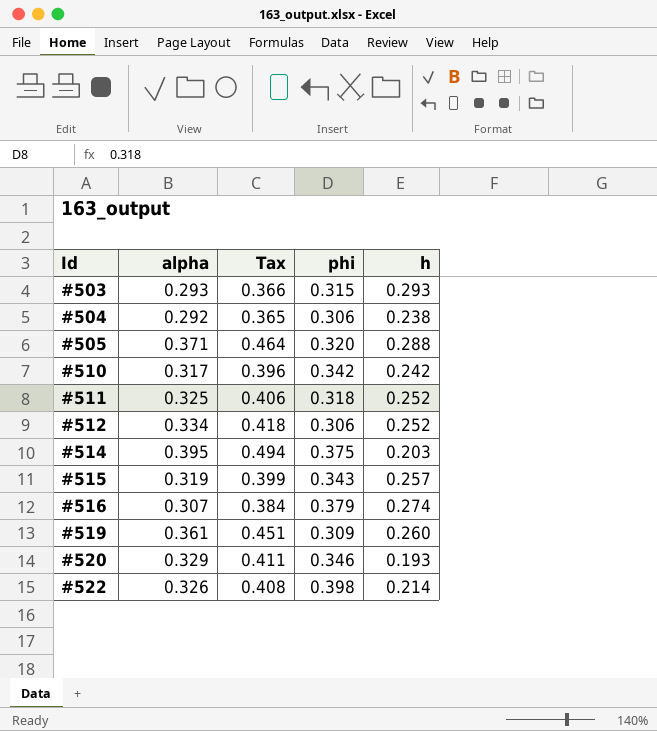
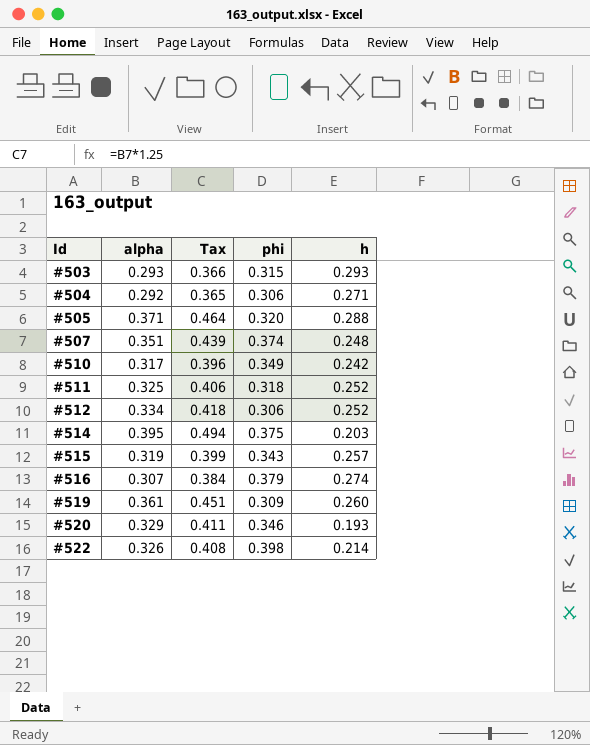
#504 | h: 0.238 -> 0.271
row #507: none -> 0.351 | 0.439 | 0.374 | 0.248
#510 | phi: 0.342 -> 0.349

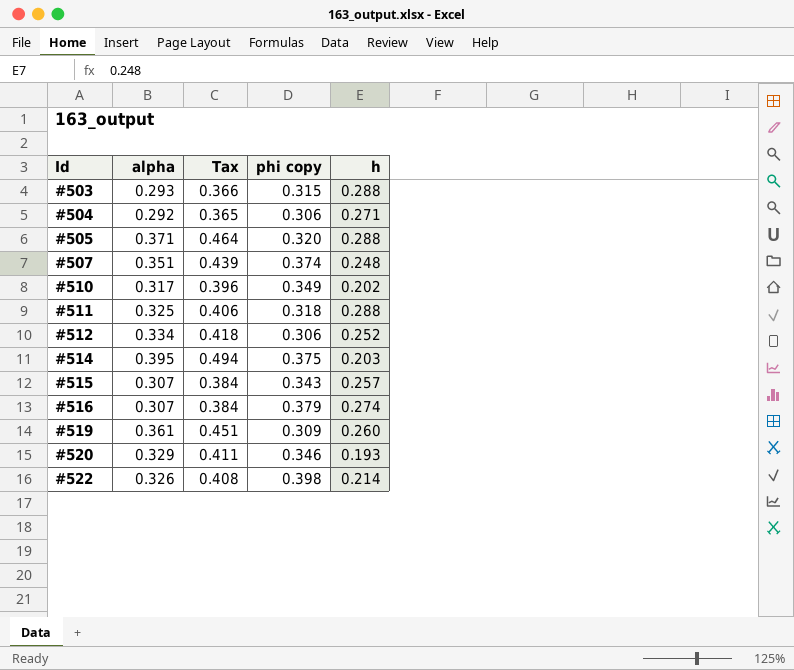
column name: phi -> phi copy
#503 | h: 0.293 -> 0.288
#510 | h: 0.242 -> 0.202
#511 | h: 0.252 -> 0.288
#515 | alpha: 0.319 -> 0.307
#515 | Tax: 0.399 -> 0.384

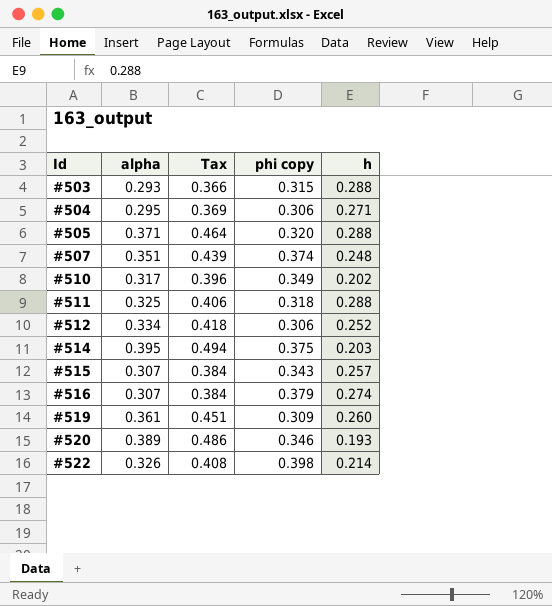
#504 | alpha: 0.292 -> 0.295
#504 | Tax: 0.365 -> 0.369
#520 | alpha: 0.329 -> 0.389
#520 | Tax: 0.411 -> 0.486

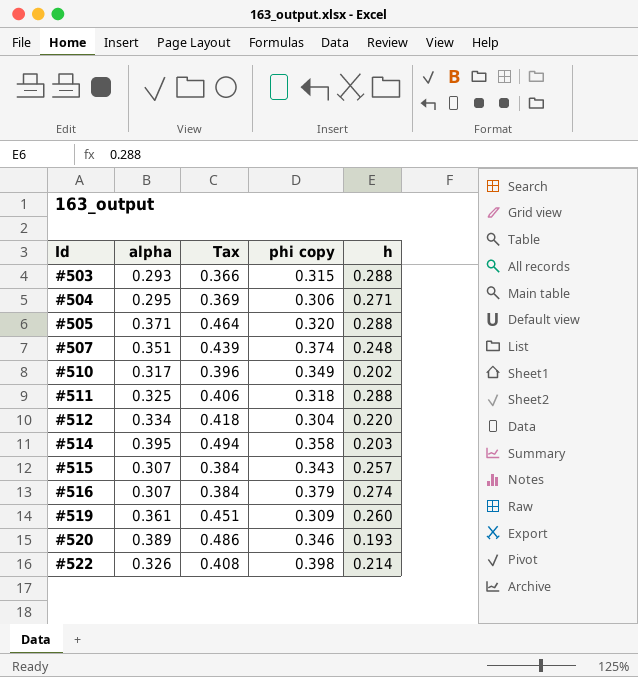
#512 | phi copy: 0.306 -> 0.304
#512 | h: 0.252 -> 0.220
#514 | phi copy: 0.375 -> 0.358

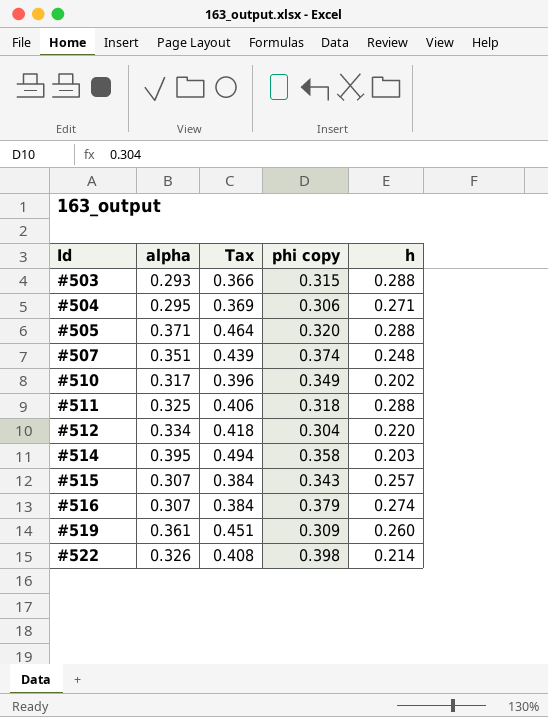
row #520: 0.389 | 0.486 | 0.346 | 0.193 -> none

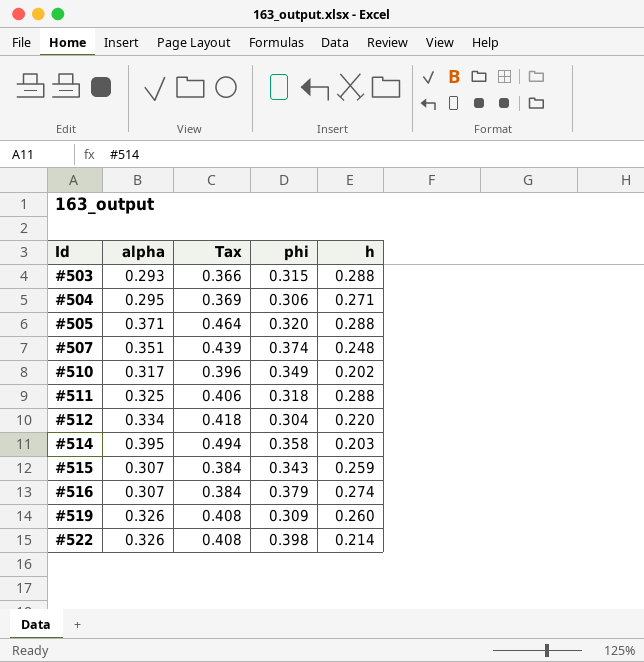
column name: phi copy -> phi
#515 | h: 0.257 -> 0.259
#519 | alpha: 0.361 -> 0.326
#519 | Tax: 0.451 -> 0.408

